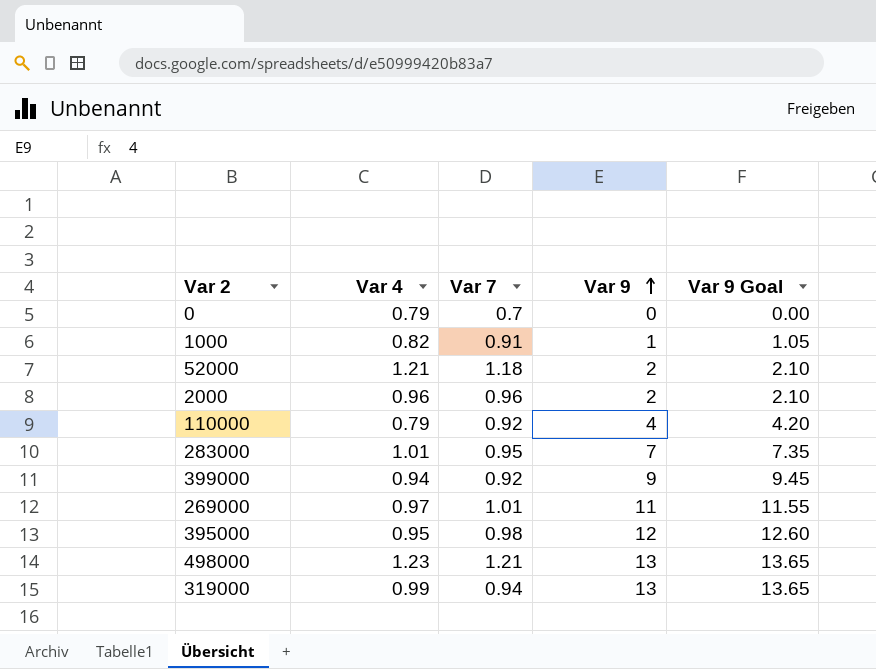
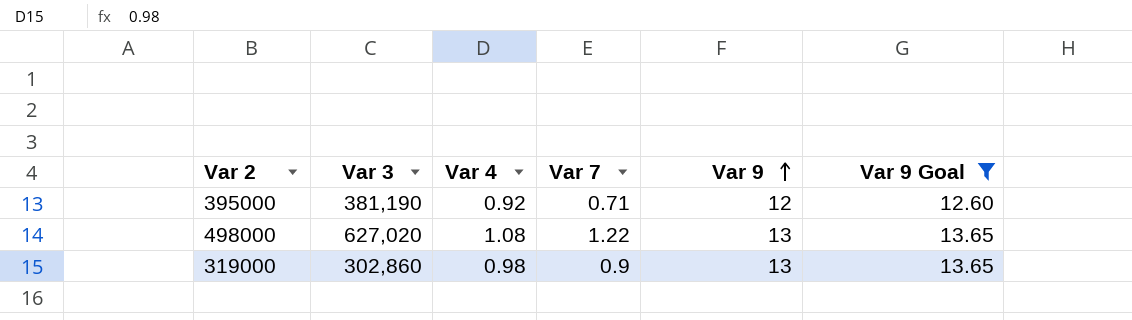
filter: none -> Var 9 Goal >= 12.60
column Var 3 | position: none -> 2
395000 | Var 4: 0.95 -> 0.92
395000 | Var 7: 0.98 -> 0.71
498000 | Var 4: 1.23 -> 1.08
498000 | Var 7: 1.21 -> 1.22
319000 | Var 4: 0.99 -> 0.98
319000 | Var 7: 0.94 -> 0.9

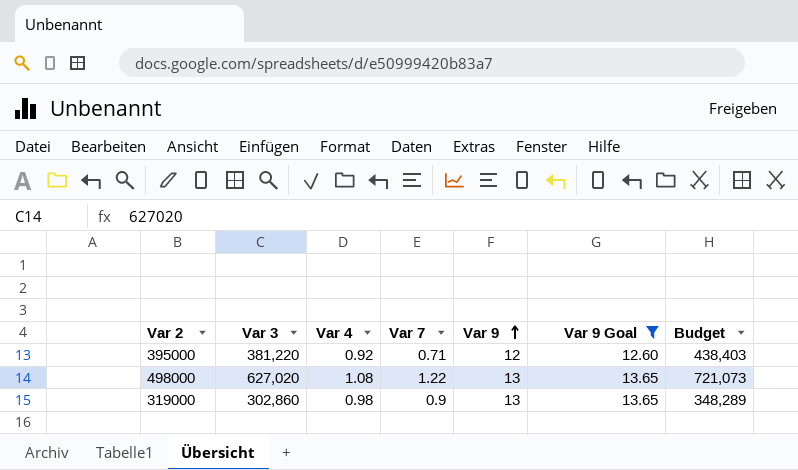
column Budget | formula: none -> [Var 3] * 1.15
395000 | Var 3: 381,190 -> 381,220

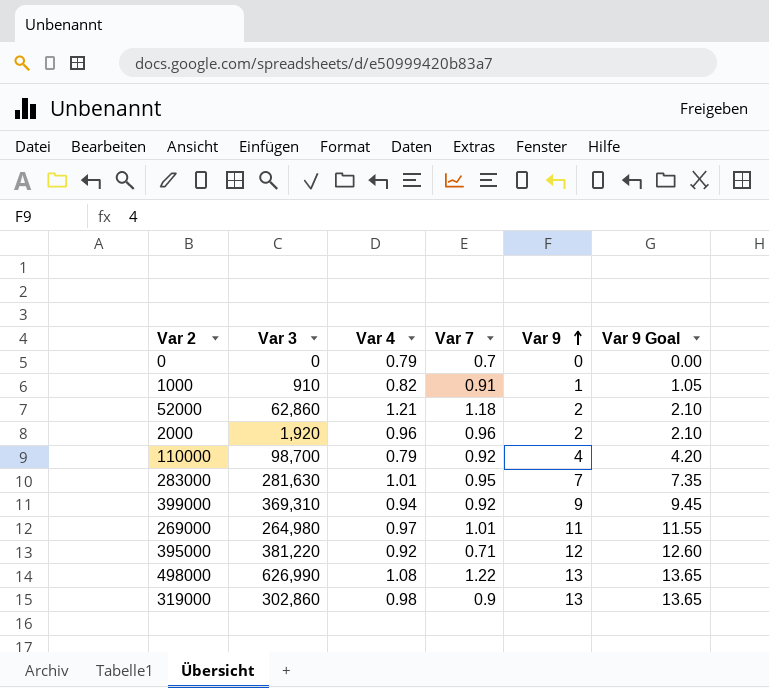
filter: Var 9 Goal >= 12.60 -> none
column Budget | formula: [Var 3] * 1.15 -> none
498000 | Var 3: 627,020 -> 626,990

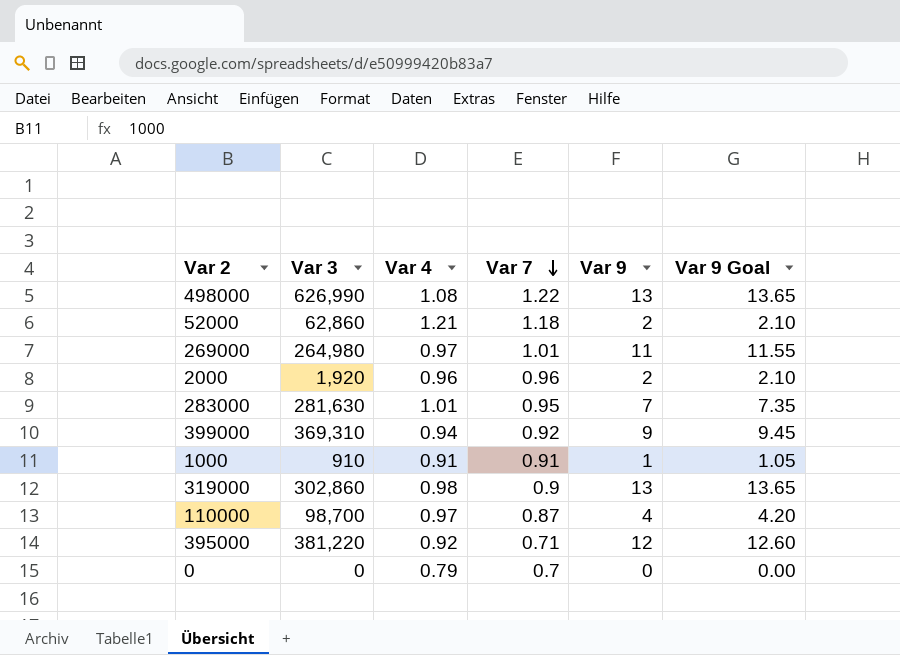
row order: Var 9 ascending -> Var 7 descending
1000 | Var 4: 0.82 -> 0.91
110000 | Var 4: 0.79 -> 0.97
110000 | Var 7: 0.92 -> 0.87

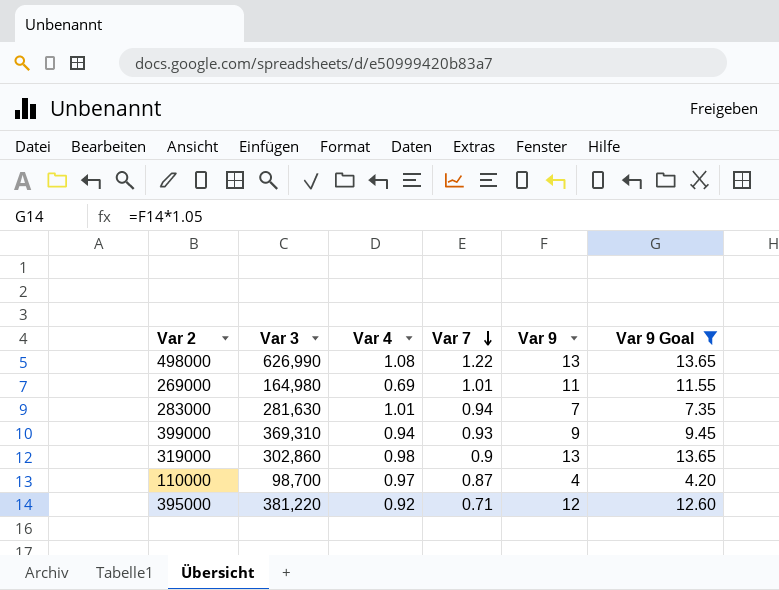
filter: none -> Var 9 Goal >= 4.20
269000 | Var 3: 264,980 -> 164,980
269000 | Var 4: 0.97 -> 0.69
283000 | Var 7: 0.95 -> 0.94
399000 | Var 7: 0.92 -> 0.93

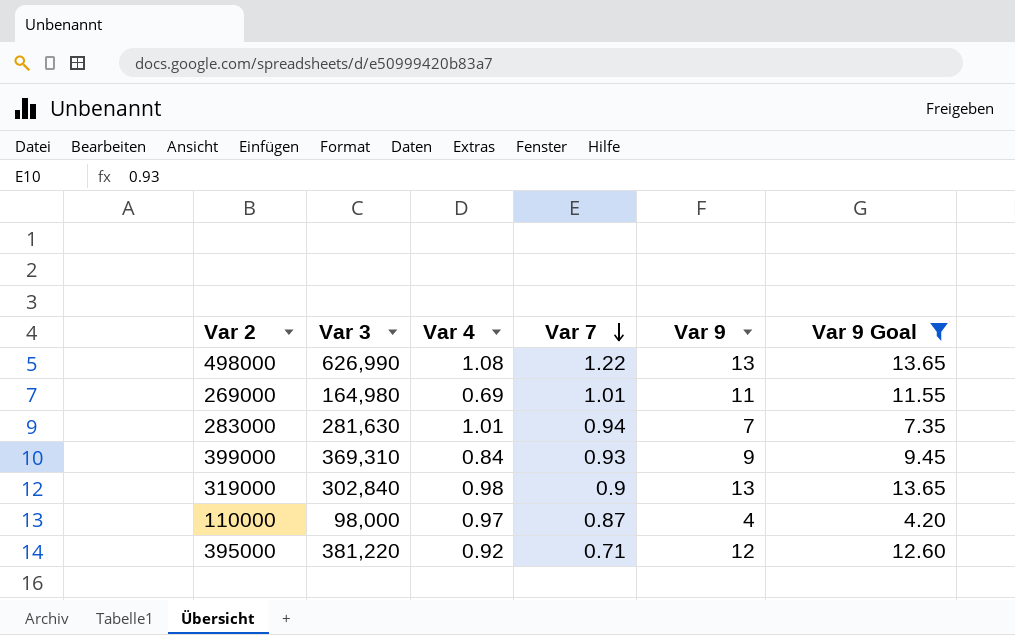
399000 | Var 4: 0.94 -> 0.84
319000 | Var 3: 302,860 -> 302,840
110000 | Var 3: 98,700 -> 98,000

